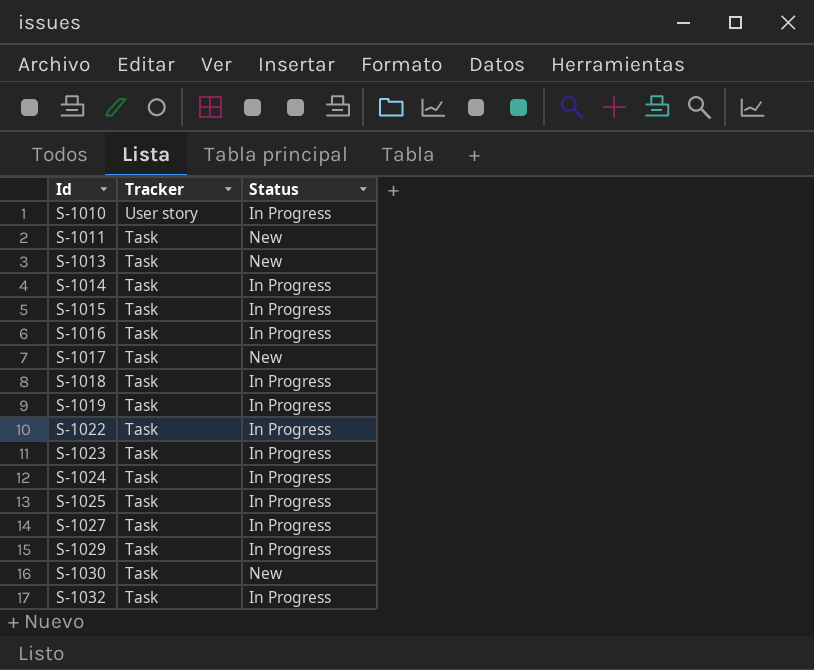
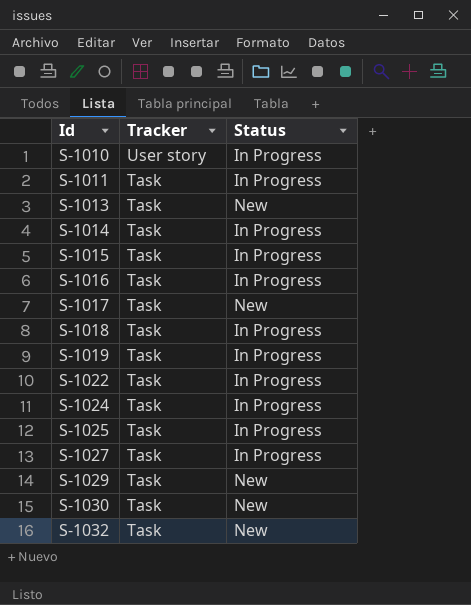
row S-1023: Task | In Progress -> none
S-1011 | Status: New -> In Progress
S-1029 | Status: In Progress -> New
S-1032 | Status: In Progress -> New

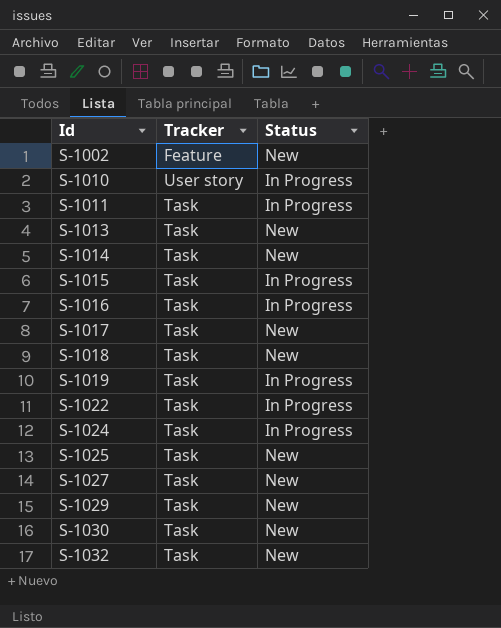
row S-1002: none -> Feature | New
S-1014 | Status: In Progress -> New
S-1018 | Status: In Progress -> New
S-1025 | Status: In Progress -> New
S-1027 | Status: In Progress -> New

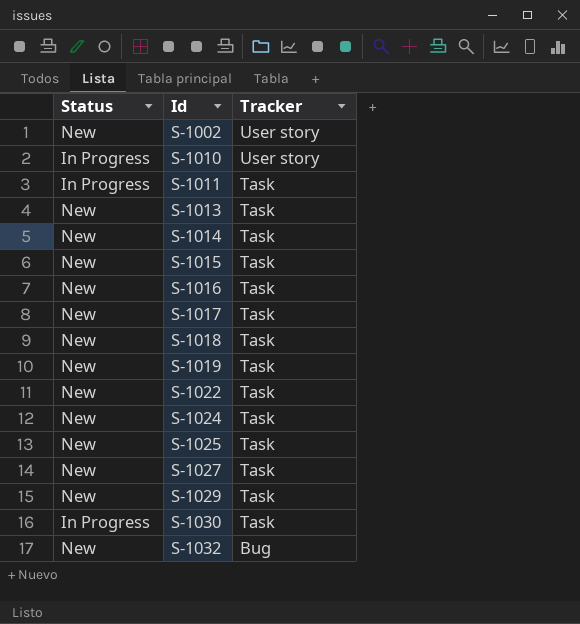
column Status | position: 3 -> 1
S-1002 | Tracker: Feature -> User story
S-1015 | Status: In Progress -> New
S-1016 | Status: In Progress -> New
S-1019 | Status: In Progress -> New
S-1022 | Status: In Progress -> New
S-1024 | Status: In Progress -> New
S-1030 | Status: New -> In Progress
S-1032 | Tracker: Task -> Bug

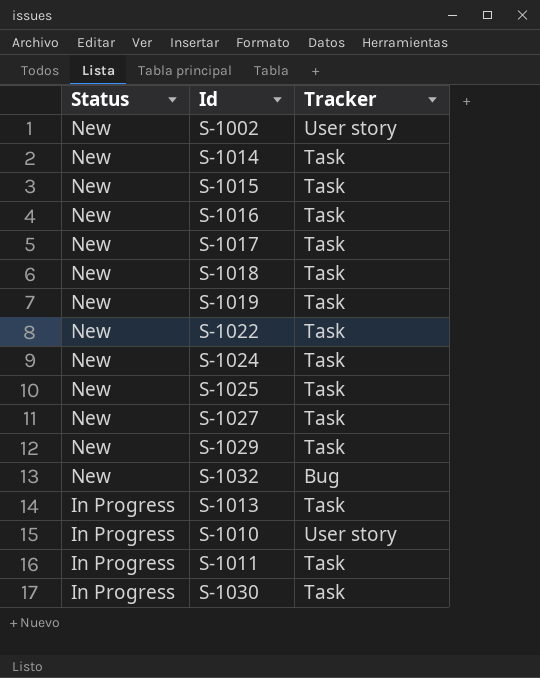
row order: Id ascending -> Status descending
S-1013 | Status: New -> In Progress

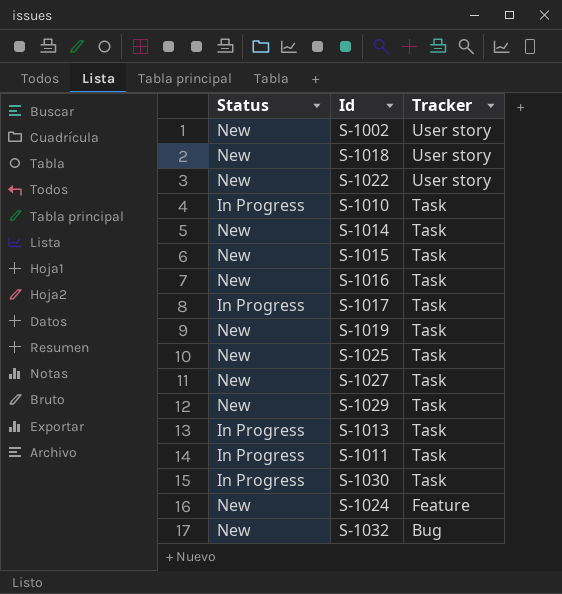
row order: Status descending -> Tracker descending
S-1018 | Tracker: Task -> User story
S-1022 | Tracker: Task -> User story
S-1010 | Tracker: User story -> Task
S-1017 | Status: New -> In Progress
S-1024 | Tracker: Task -> Feature

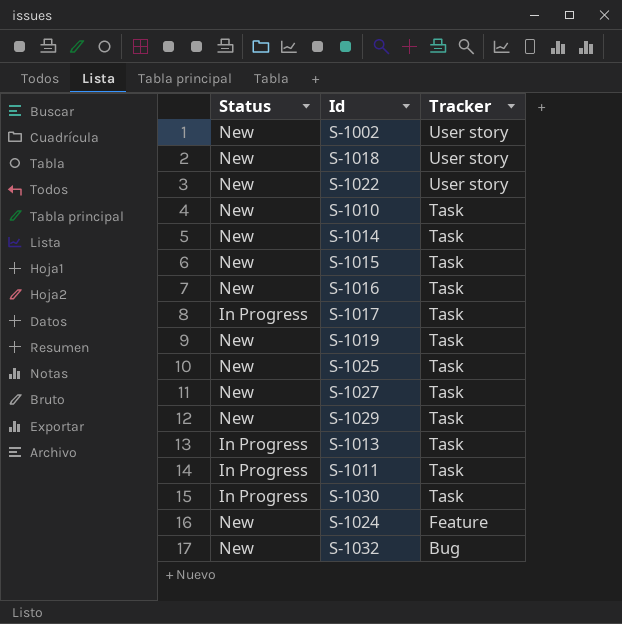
S-1010 | Status: In Progress -> New

